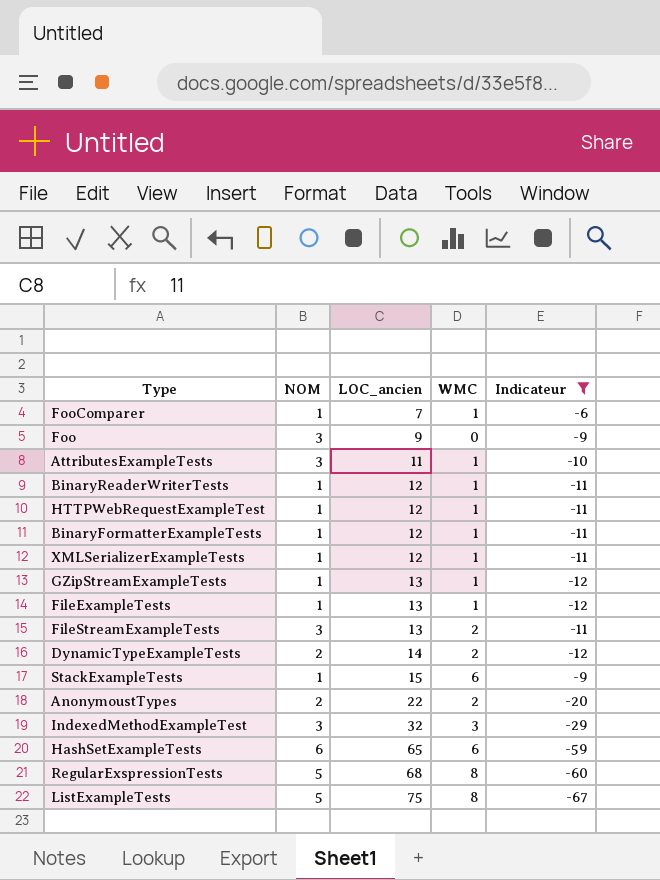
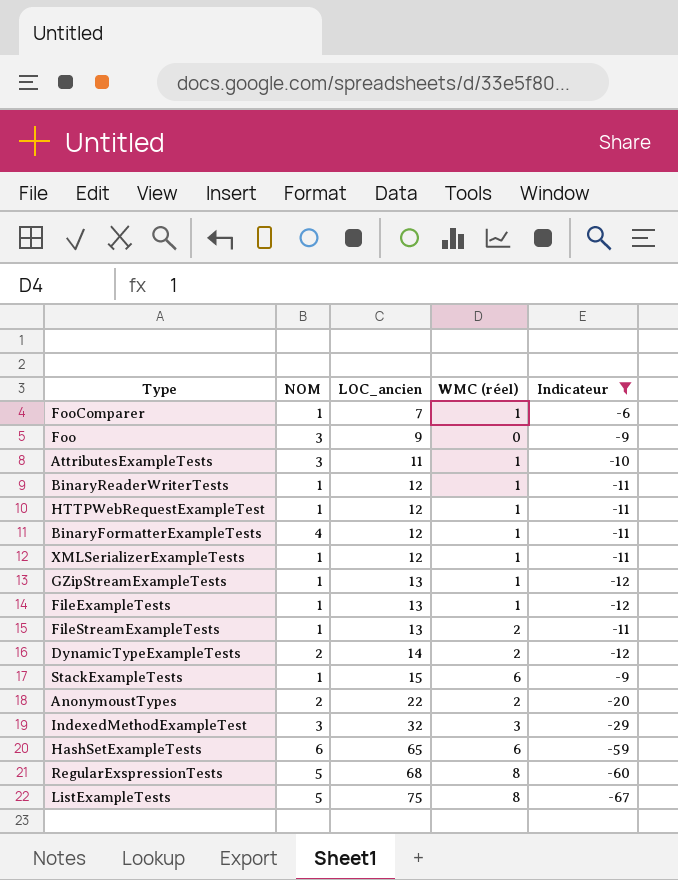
column name: WMC -> WMC (réel)
BinaryFormatterExampleTests | NOM: 1 -> 4
FileStreamExampleTests | NOM: 3 -> 1

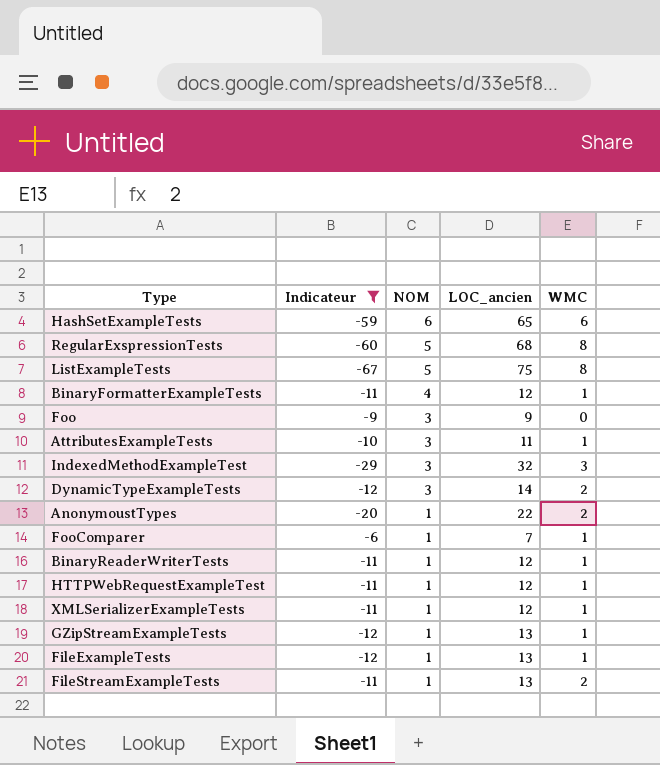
row order: LOC_ancien ascending -> NOM descending
column Indicateur | position: 5 -> 2
column name: WMC (réel) -> WMC
row StackExampleTests: 1 | 15 | 6 | -9 -> none
DynamicTypeExampleTests | NOM: 2 -> 3
AnonymoustTypes | NOM: 2 -> 1

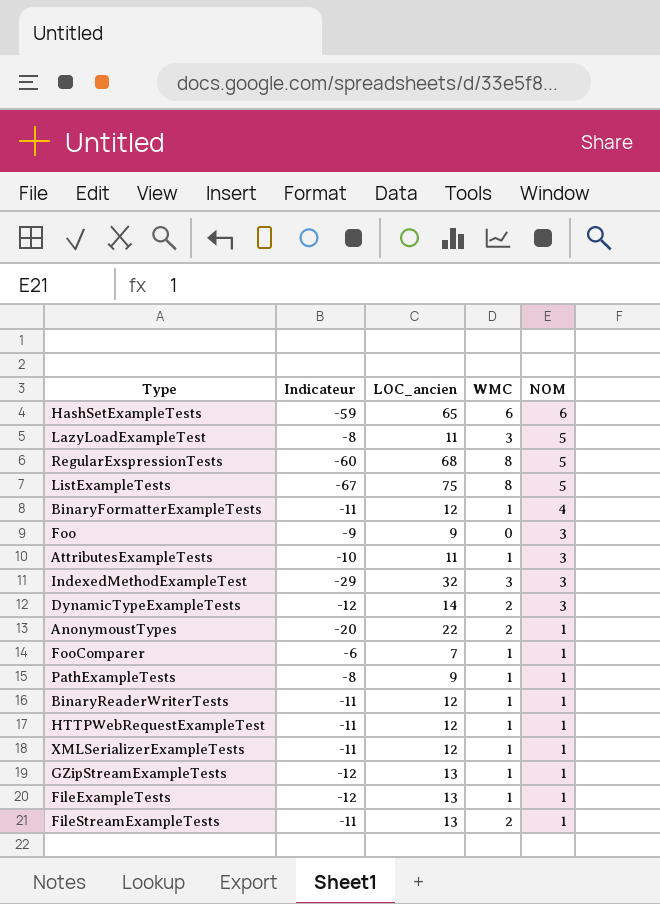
filter: Indicateur != -8 -> none
column NOM | position: 3 -> 5

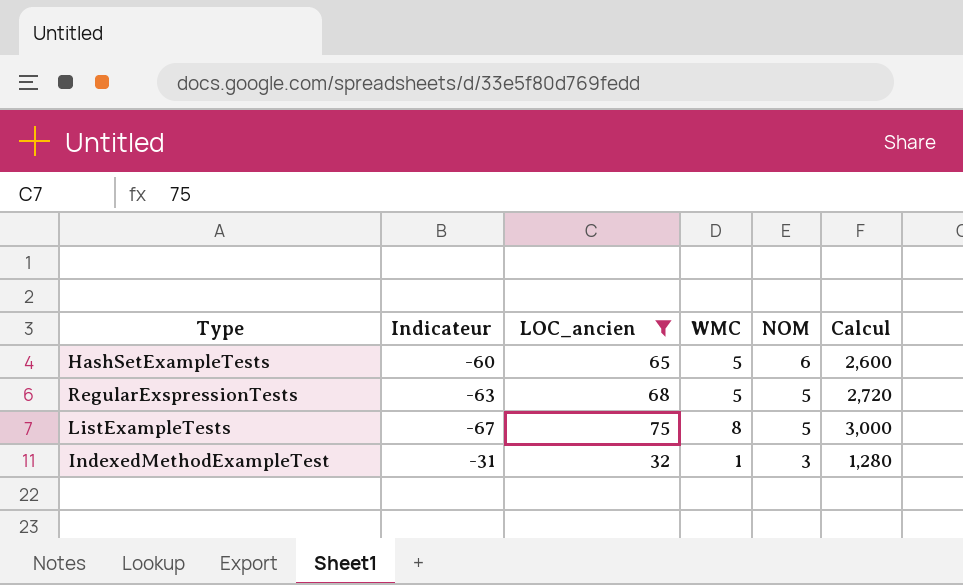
filter: none -> LOC_ancien >= 32
column Calcul | formula: none -> [LOC_ancien] * 0,04
HashSetExampleTests | Indicateur: -59 -> -60
HashSetExampleTests | WMC: 6 -> 5
RegularExspressionTests | Indicateur: -60 -> -63
RegularExspressionTests | WMC: 8 -> 5
IndexedMethodExampleTest | Indicateur: -29 -> -31
IndexedMethodExampleTest | WMC: 3 -> 1

